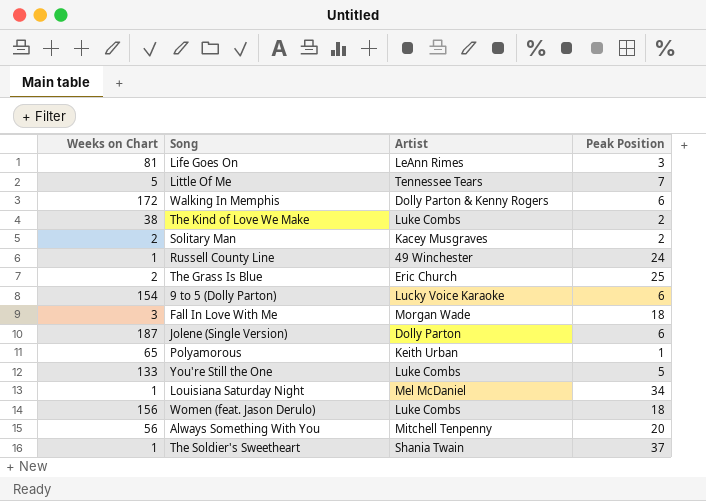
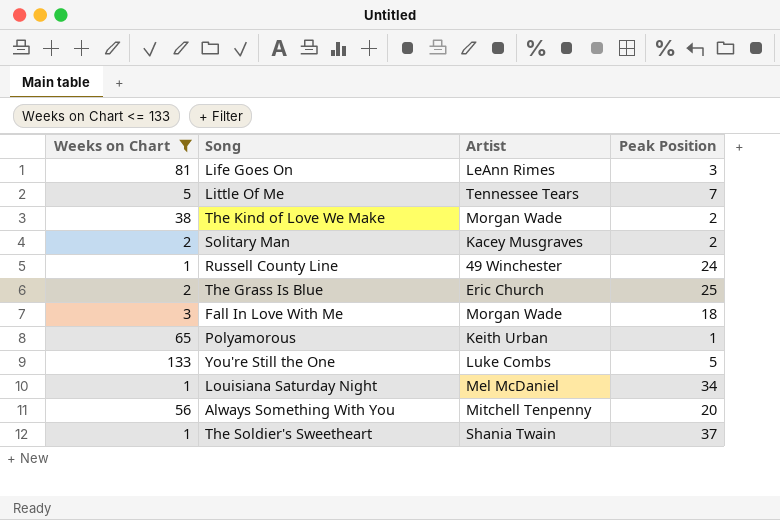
filter: none -> Weeks on Chart <= 133
The Kind of Love We Make | Artist: Luke Combs -> Morgan Wade

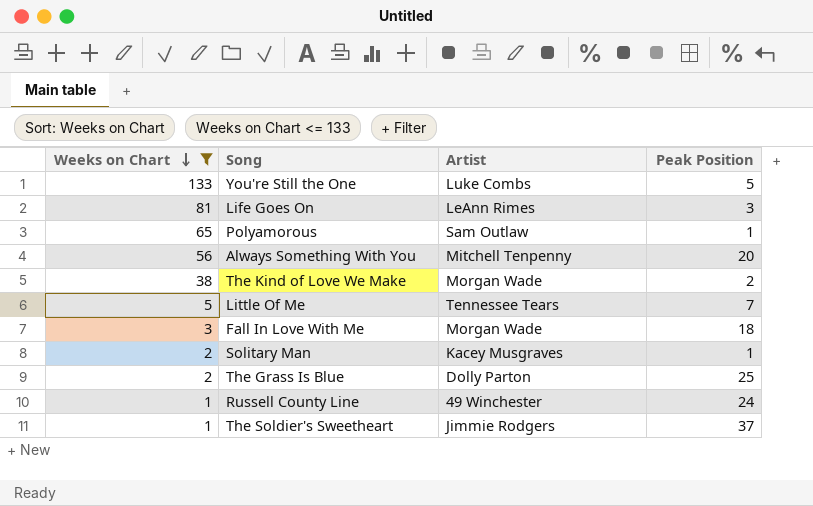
row order: none -> Weeks on Chart descending
row Louisiana Saturday Night: 1 | Mel McDaniel | 34 -> none
Polyamorous | Artist: Keith Urban -> Sam Outlaw
Solitary Man | Peak Position: 2 -> 1
The Grass Is Blue | Artist: Eric Church -> Dolly Parton
The Soldier's Sweetheart | Artist: Shania Twain -> Jimmie Rodgers

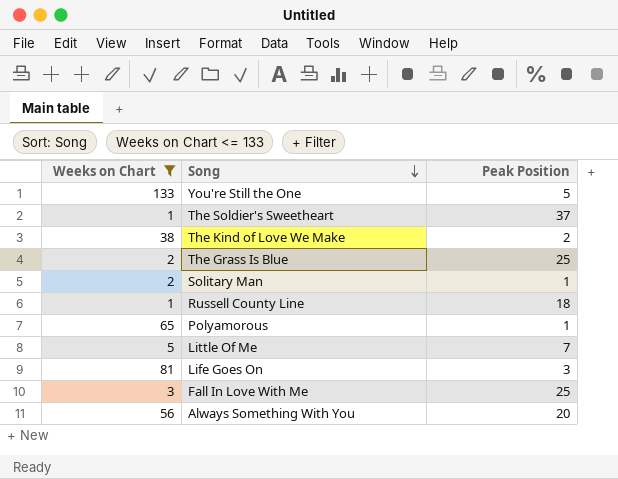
row order: Weeks on Chart descending -> Song descending
column Artist | position: 3 -> none
Russell County Line | Peak Position: 24 -> 18
Fall In Love With Me | Peak Position: 18 -> 25

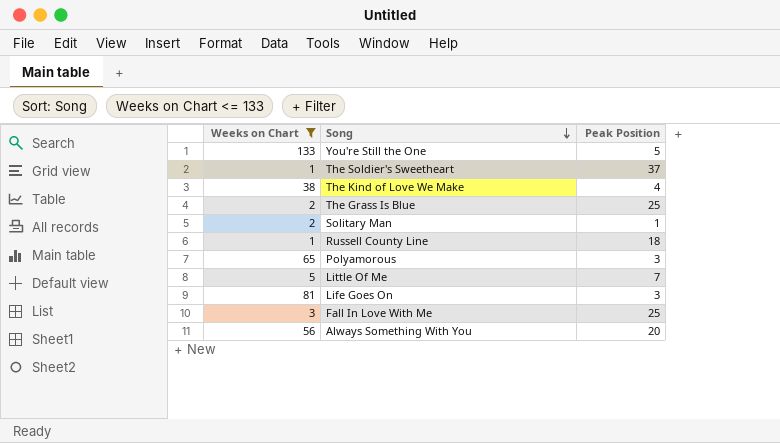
The Kind of Love We Make | Peak Position: 2 -> 4
Polyamorous | Peak Position: 1 -> 3

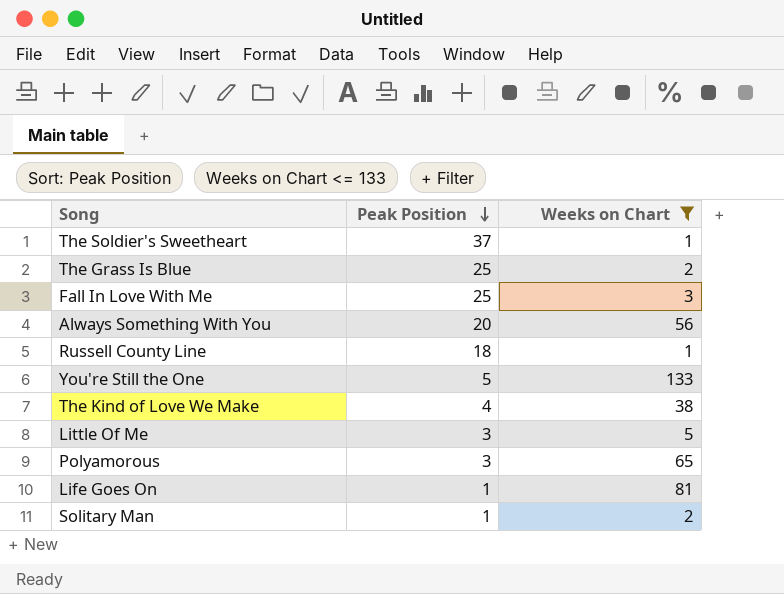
row order: Song descending -> Peak Position descending
column Weeks on Chart | position: 1 -> 3
Little Of Me | Peak Position: 7 -> 3
Life Goes On | Peak Position: 3 -> 1

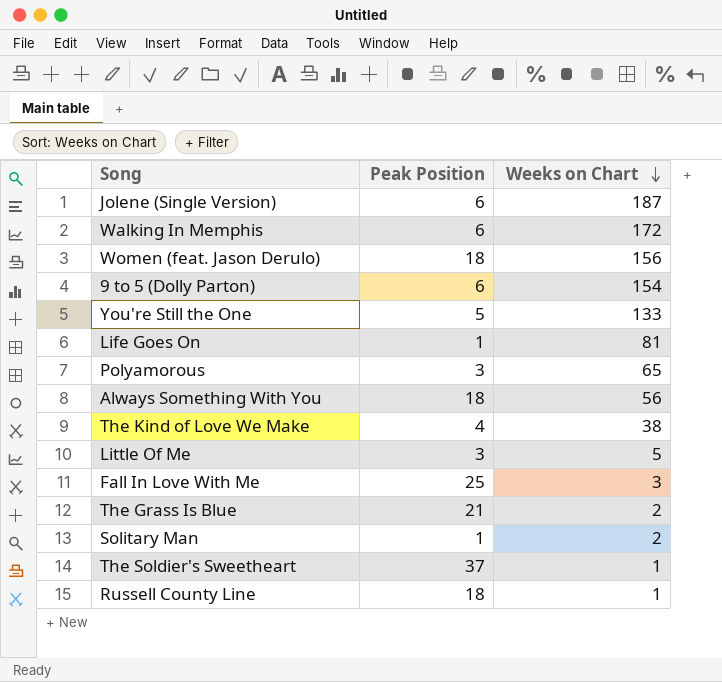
filter: Weeks on Chart <= 133 -> none
row order: Peak Position descending -> Weeks on Chart descending
Always Something With You | Peak Position: 20 -> 18
The Grass Is Blue | Peak Position: 25 -> 21

